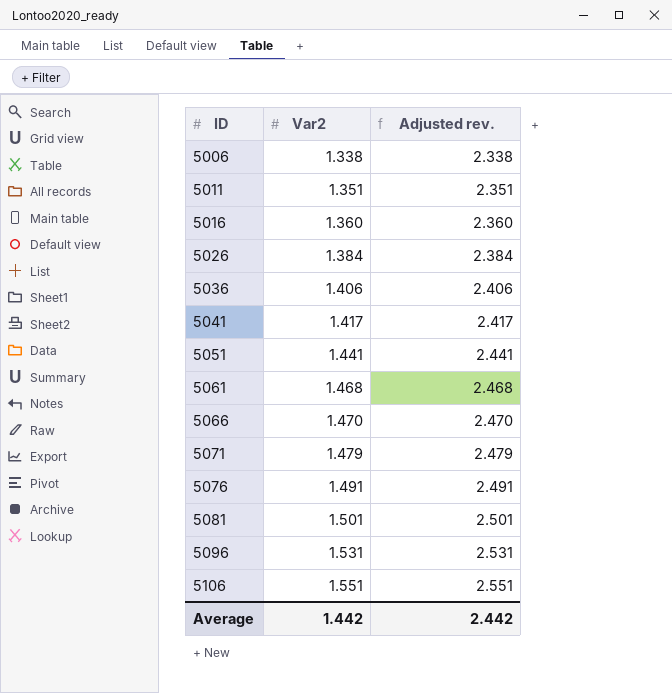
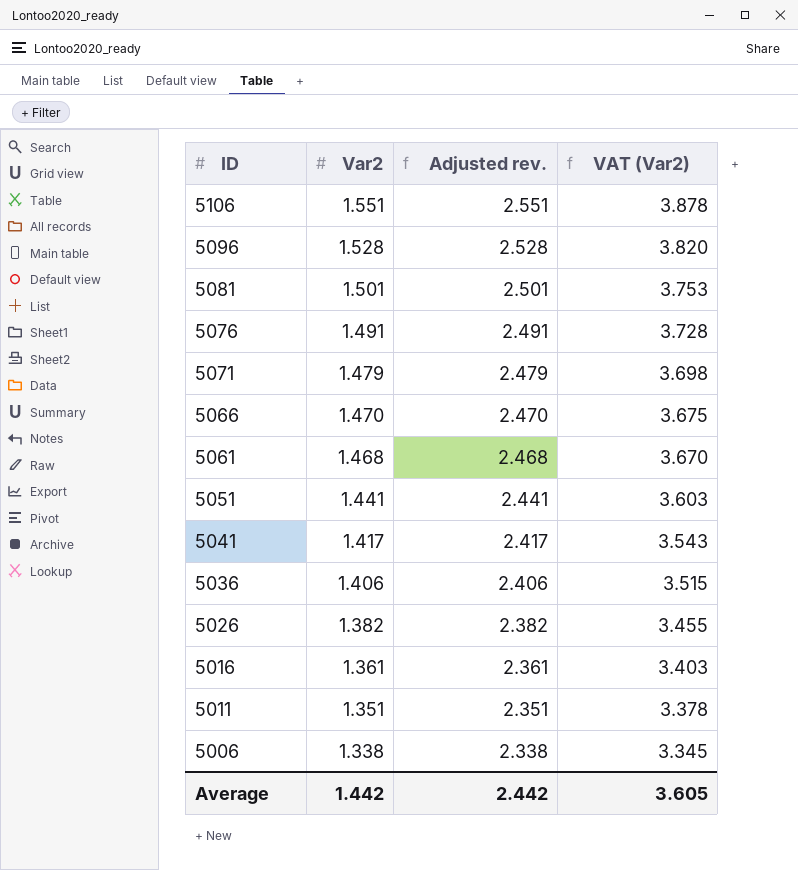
row order: ID ascending -> ID descending
column VAT (Var2) | formula: none -> [Var2] * 2.5
5096 | Var2: 1.531 -> 1.528
5096 | Adjusted rev.: 2.531 -> 2.528
5026 | Var2: 1.384 -> 1.382
5026 | Adjusted rev.: 2.384 -> 2.382
5016 | Var2: 1.360 -> 1.361
5016 | Adjusted rev.: 2.360 -> 2.361

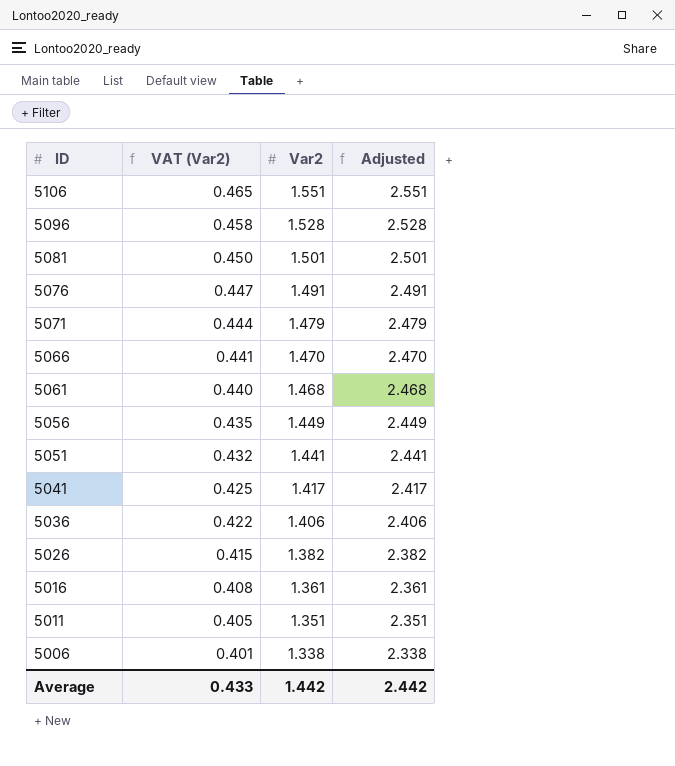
column VAT (Var2) | formula: [Var2] * 2.5 -> [Var2] * 0.3
column VAT (Var2) | position: 4 -> 2
column name: Adjusted rev. -> Adjusted
row 5056: none -> 0.435 | 1.449 | 2.449
Average | VAT (Var2): 3.605 -> 0.433

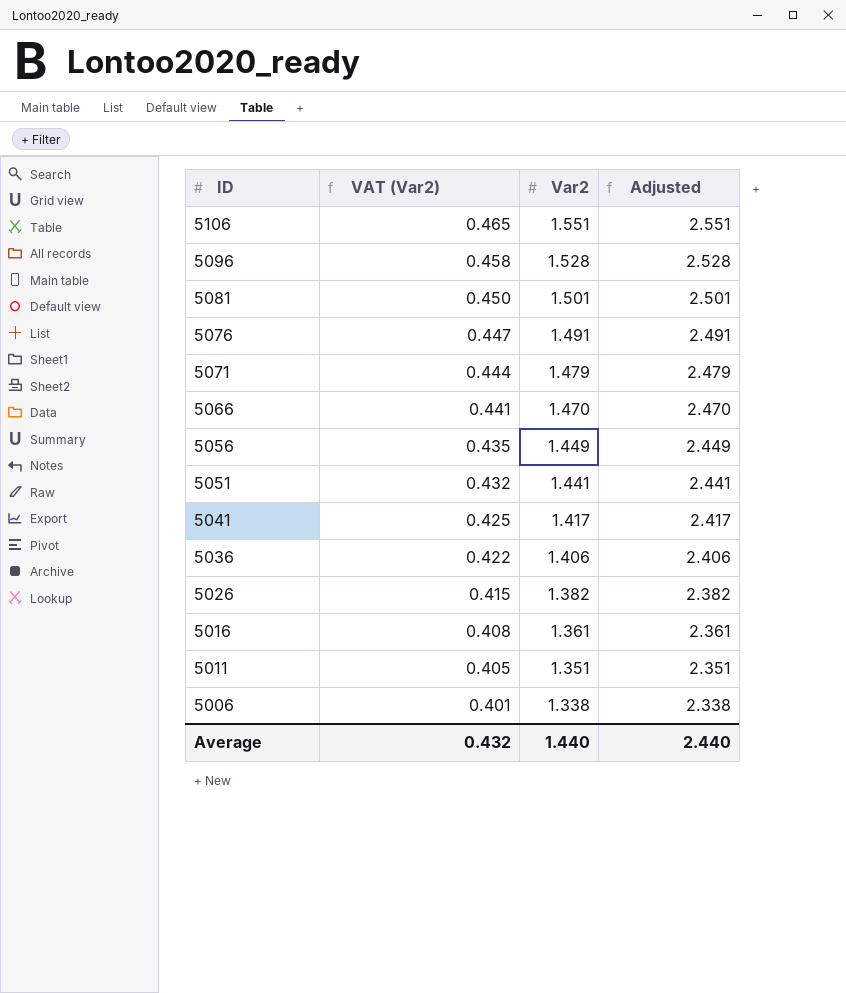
row 5061: 0.440 | 1.468 | 2.468 -> none
Average | VAT (Var2): 0.433 -> 0.432
Average | Var2: 1.442 -> 1.440
Average | Adjusted: 2.442 -> 2.440

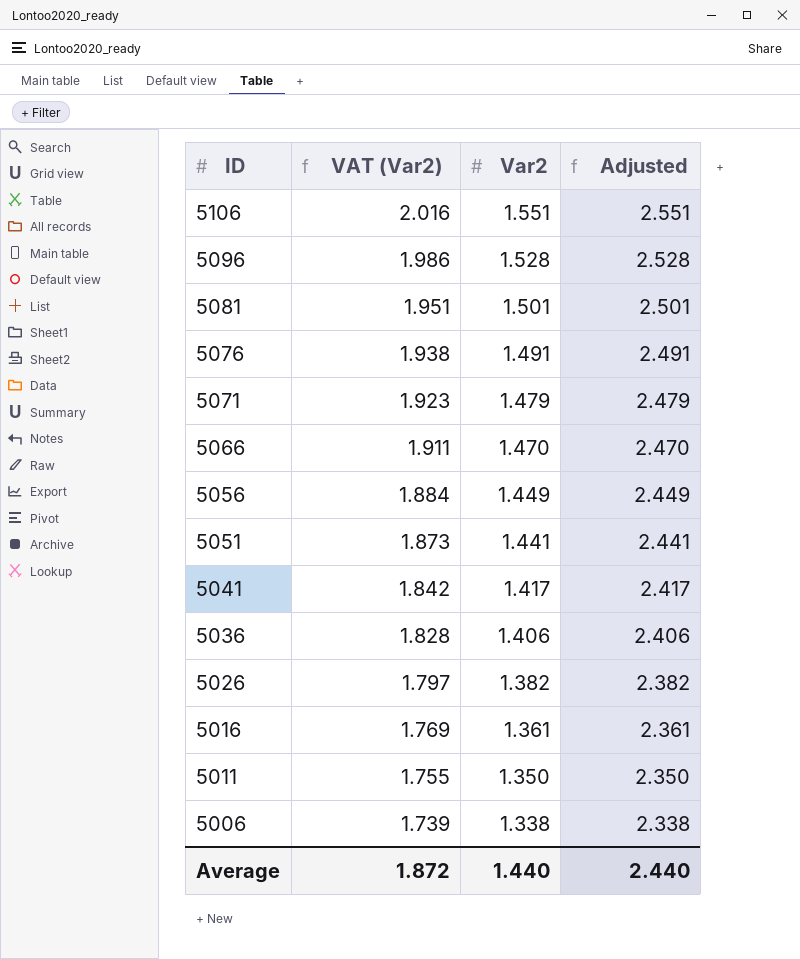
column VAT (Var2) | formula: [Var2] * 0.3 -> [Var2] * 1.3
5011 | Var2: 1.351 -> 1.350
5011 | Adjusted: 2.351 -> 2.350
Average | VAT (Var2): 0.432 -> 1.872

